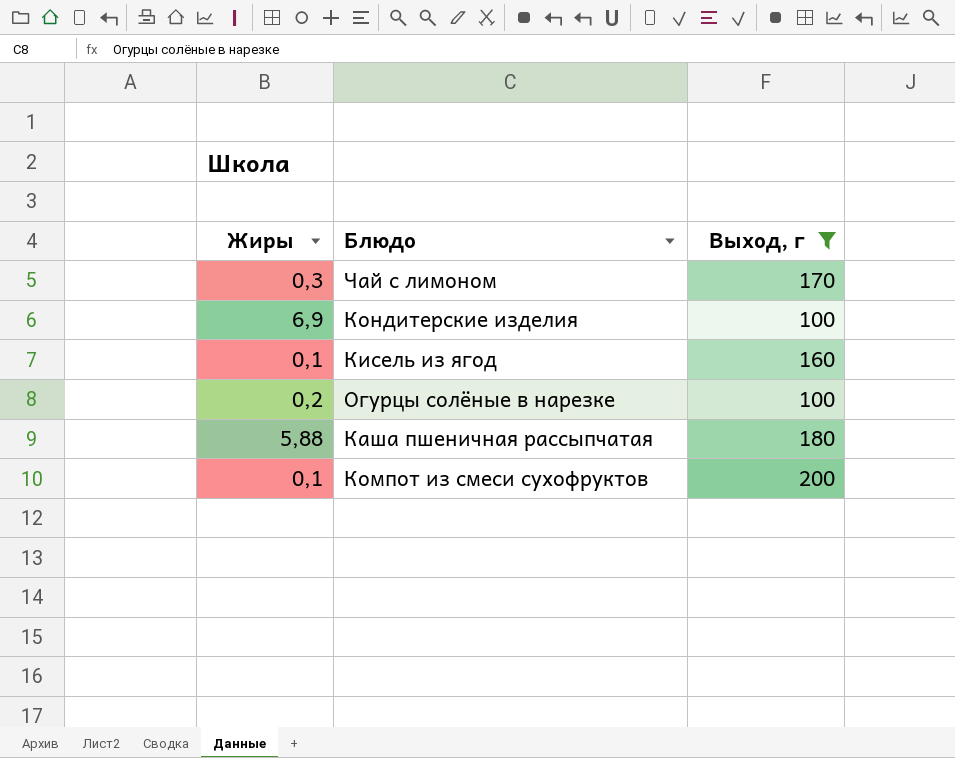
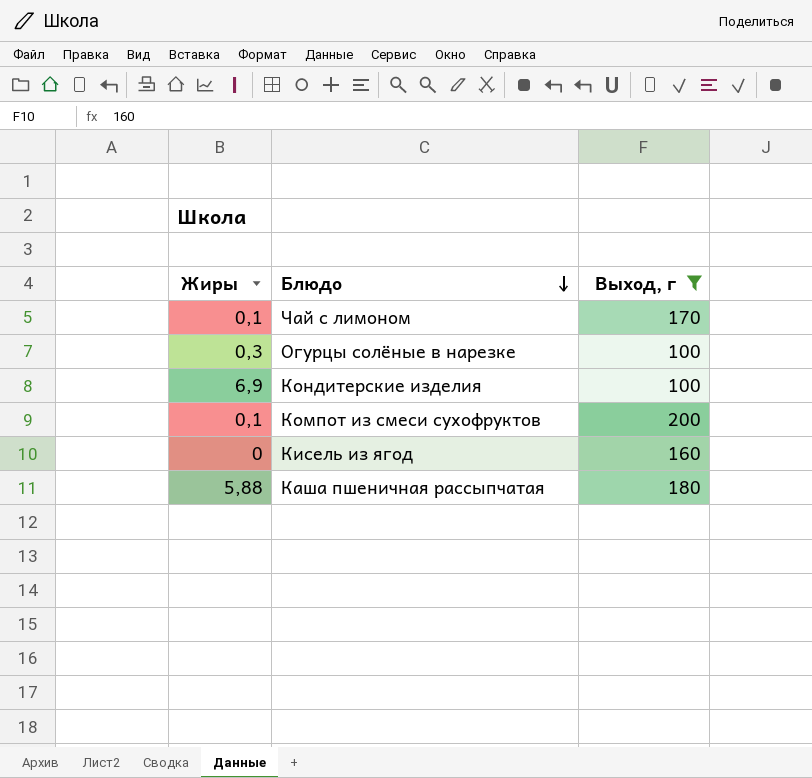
row order: none -> Блюдо descending
Чай с лимоном | Жиры: 0,3 -> 0,1
Огурцы солёные в нарезке | Жиры: 0,2 -> 0,3
Кисель из ягод | Жиры: 0,1 -> 0

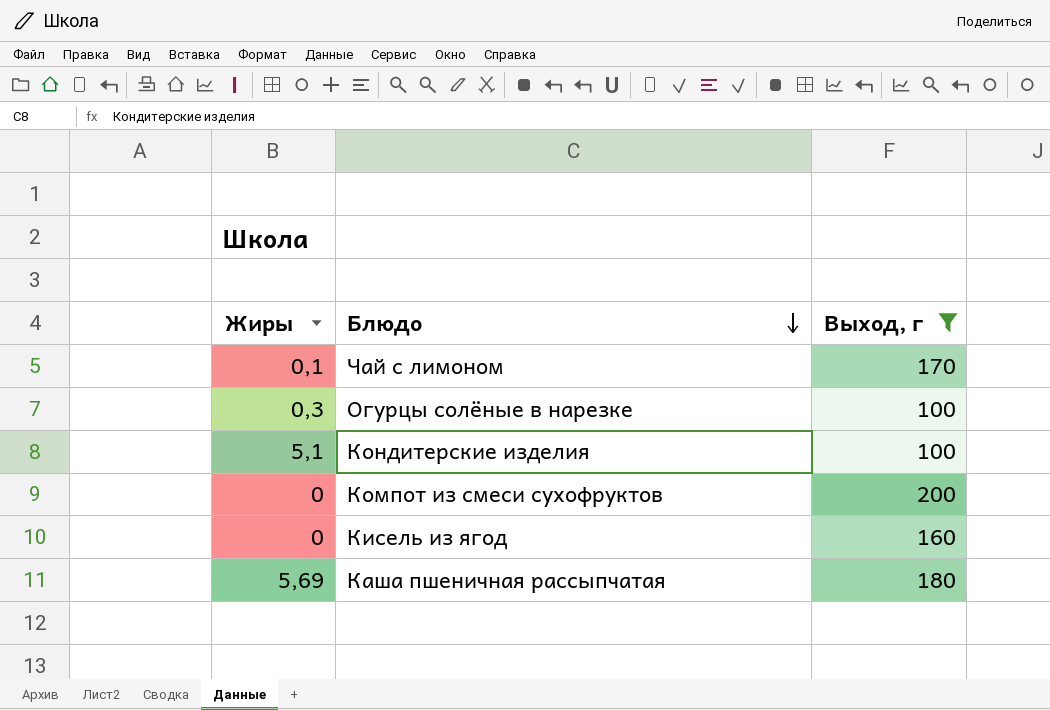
Кондитерские изделия | Жиры: 6,9 -> 5,1
Компот из смеси сухофруктов | Жиры: 0,1 -> 0
Каша пшеничная рассыпчатая | Жиры: 5,88 -> 5,69

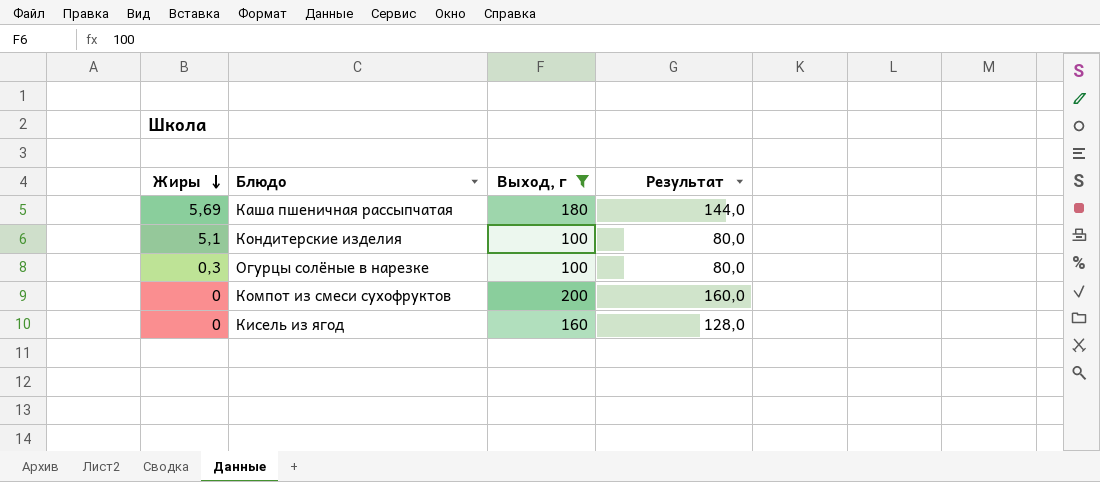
row order: Блюдо descending -> Жиры descending
column Результат | formula: none -> [Выход, г] * 0,8
row Чай с лимоном: 0,1 | 170 -> none

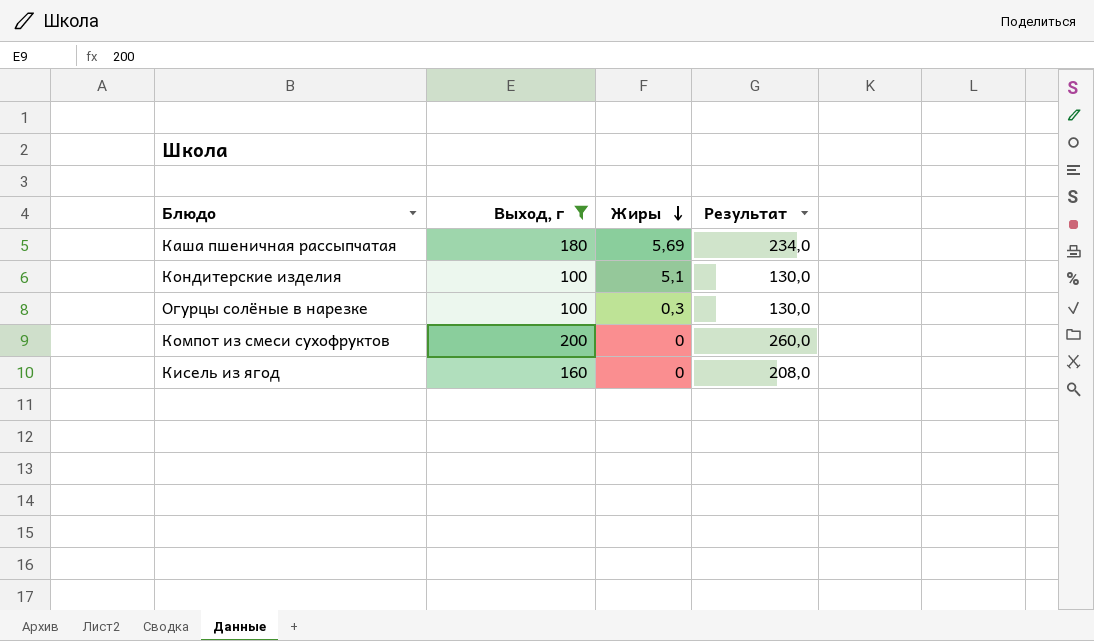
column Жиры | position: 1 -> 3
column Результат | formula: [Выход, г] * 0,8 -> [Выход, г] * 1,3

